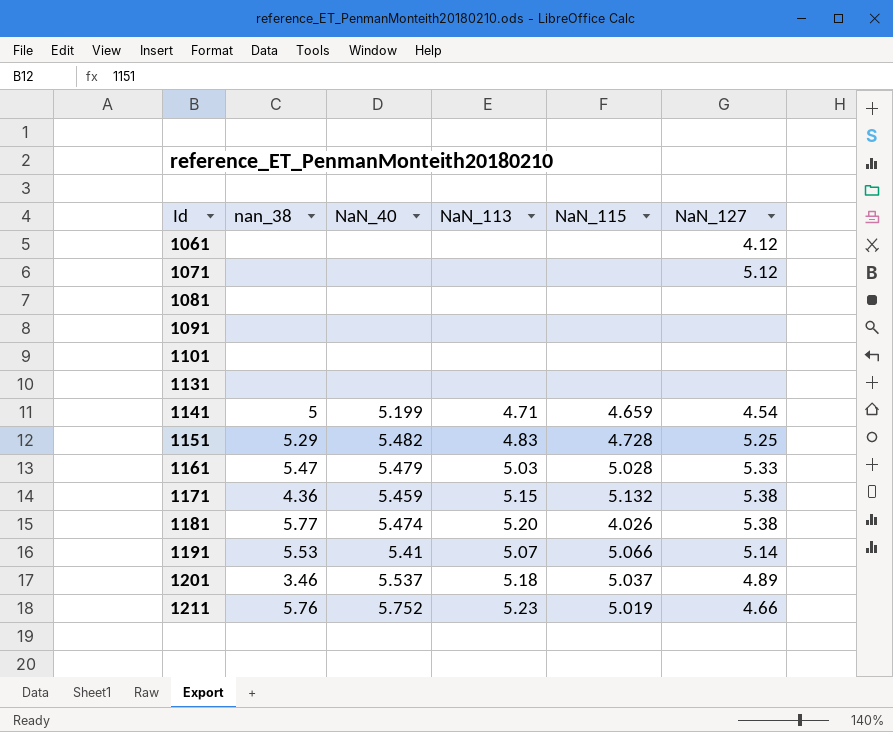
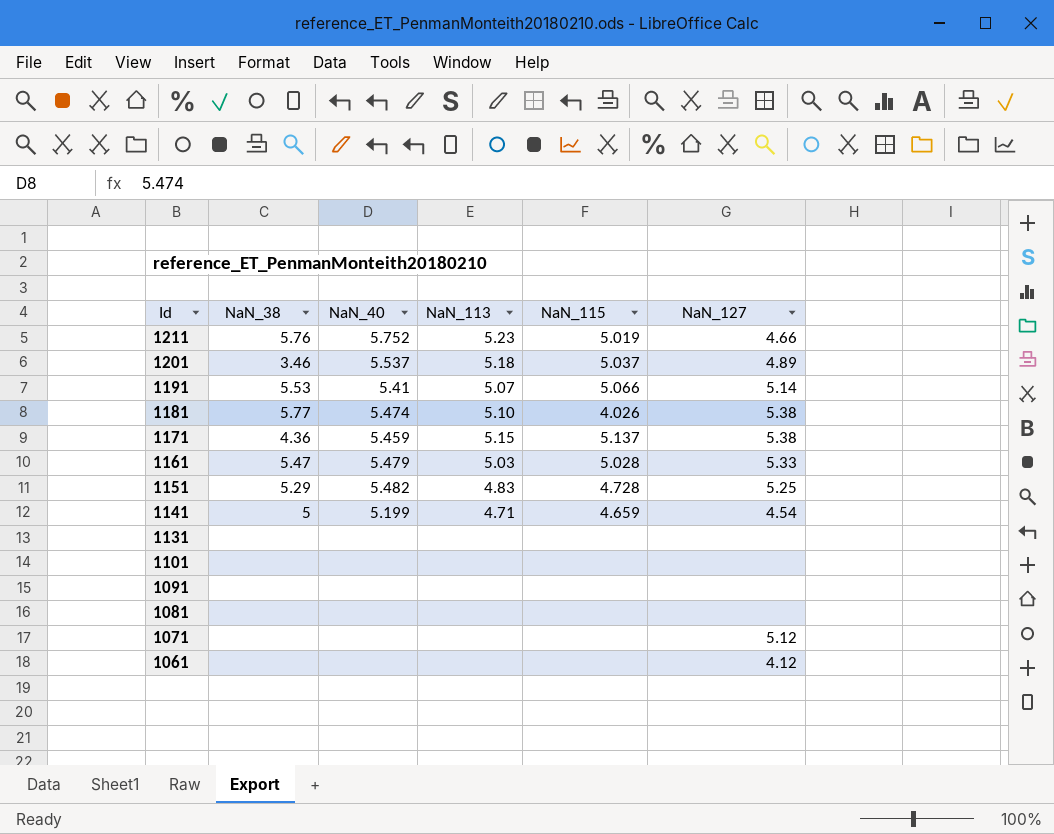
row order: Id ascending -> Id descending
column name: nan_38 -> NaN_38
1181 | NaN_113: 5.20 -> 5.10
1171 | NaN_115: 5.132 -> 5.137

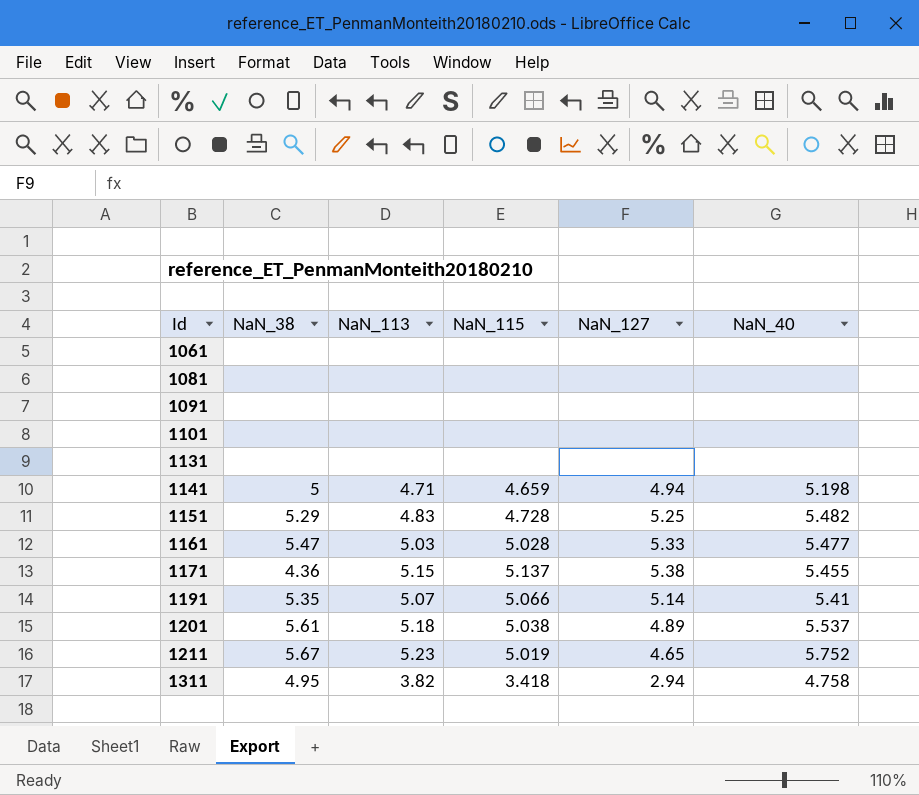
row order: Id descending -> Id ascending
column NaN_40 | position: 3 -> 6
row 1181: 5.77 | 5.474 | 5.10 | 4.026 | 5.38 -> none
row 1071: none | none | none | none | 5.12 -> none
1061 | NaN_127: 4.12 -> none
1141 | NaN_127: 4.54 -> 4.94
1141 | NaN_40: 5.199 -> 5.198
1161 | NaN_40: 5.479 -> 5.477
1171 | NaN_40: 5.459 -> 5.455
1191 | NaN_38: 5.53 -> 5.35
1201 | NaN_38: 3.46 -> 5.61
1201 | NaN_115: 5.037 -> 5.038
1211 | NaN_38: 5.76 -> 5.67
1211 | NaN_127: 4.66 -> 4.65
row 1311: none -> 4.95 | 3.82 | 3.418 | 2.94 | 4.758

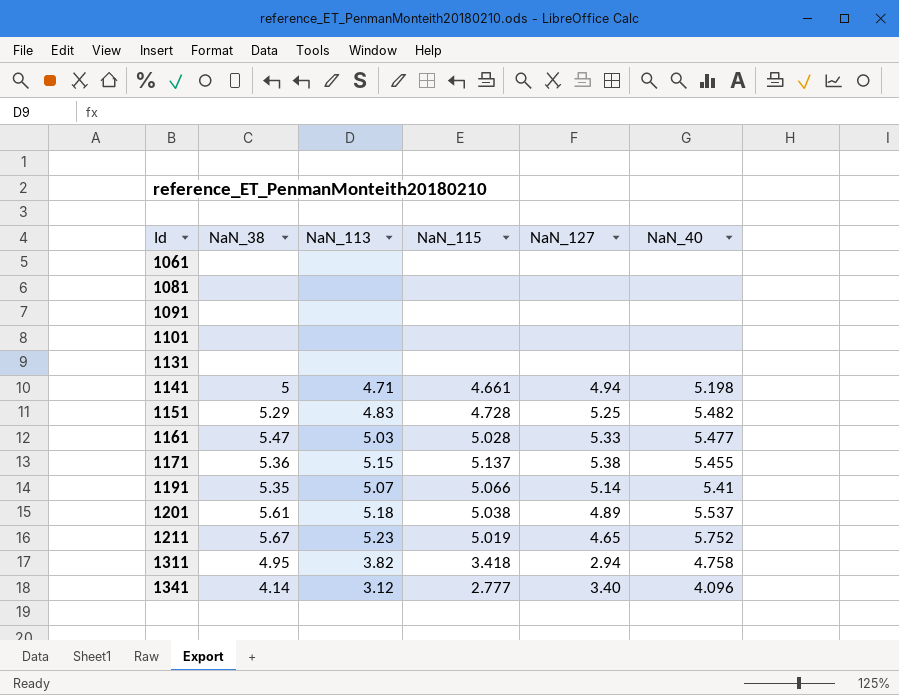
1141 | NaN_115: 4.659 -> 4.661
1171 | NaN_38: 4.36 -> 5.36
row 1341: none -> 4.14 | 3.12 | 2.777 | 3.40 | 4.096

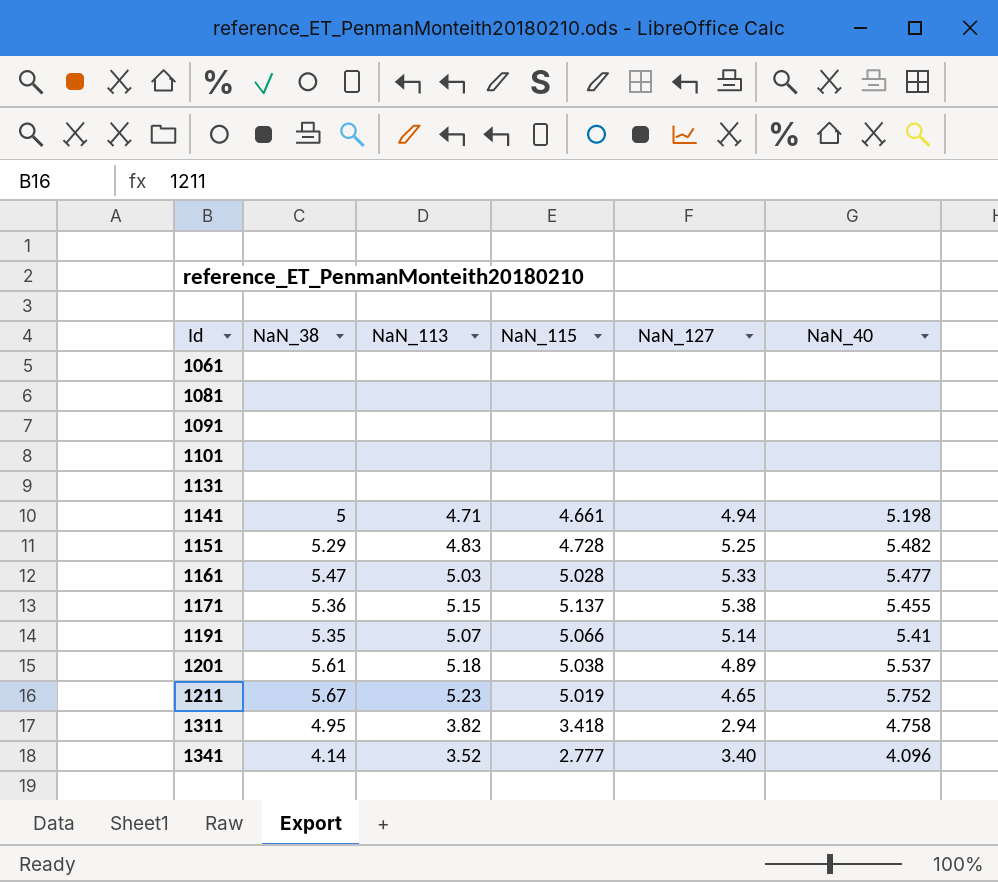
1341 | NaN_113: 3.12 -> 3.52

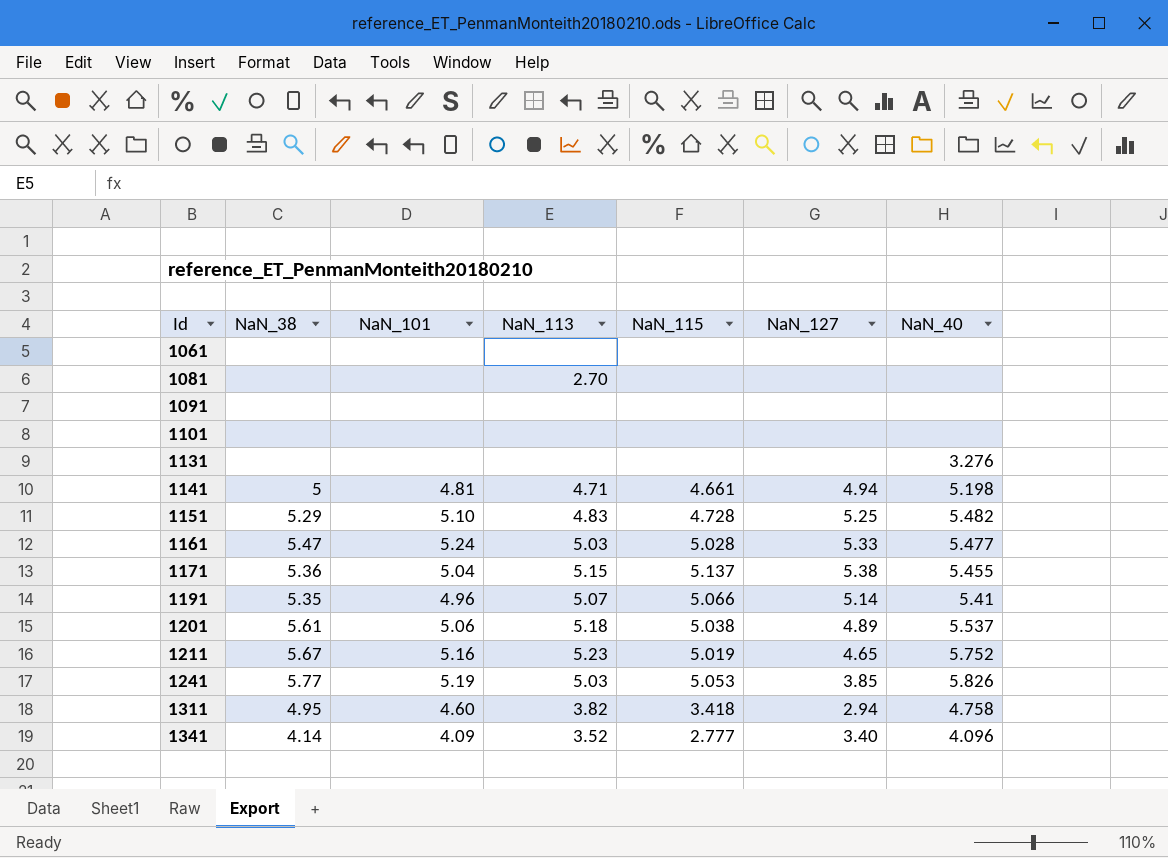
column NaN_101 | position: none -> 3
1081 | NaN_113: none -> 2.70
1131 | NaN_40: none -> 3.276
row 1241: none -> 5.77 | 5.19 | 5.03 | 5.053 | 3.85 | 5.826

